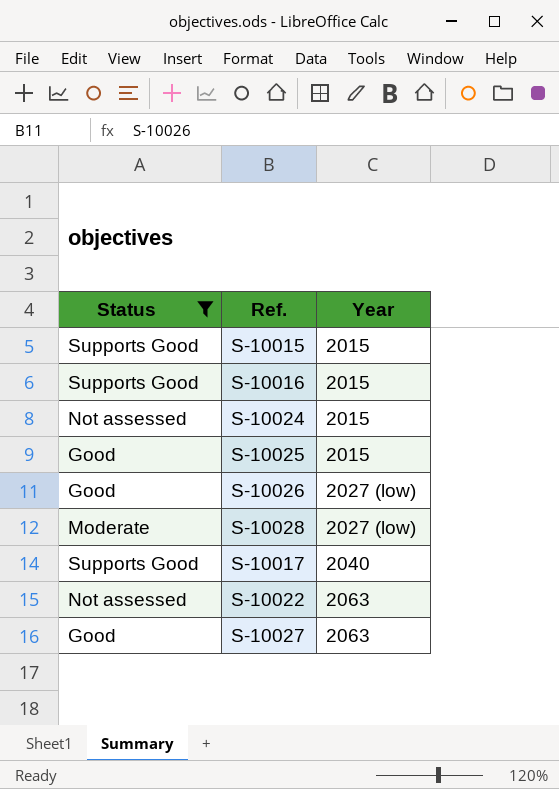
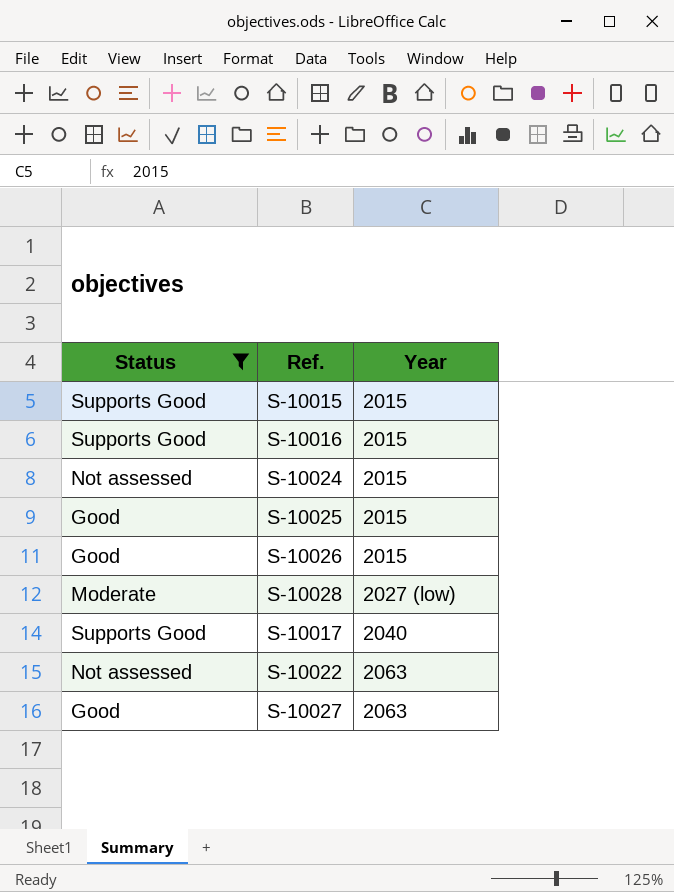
S-10026 | Year: 2027 (low) -> 2015

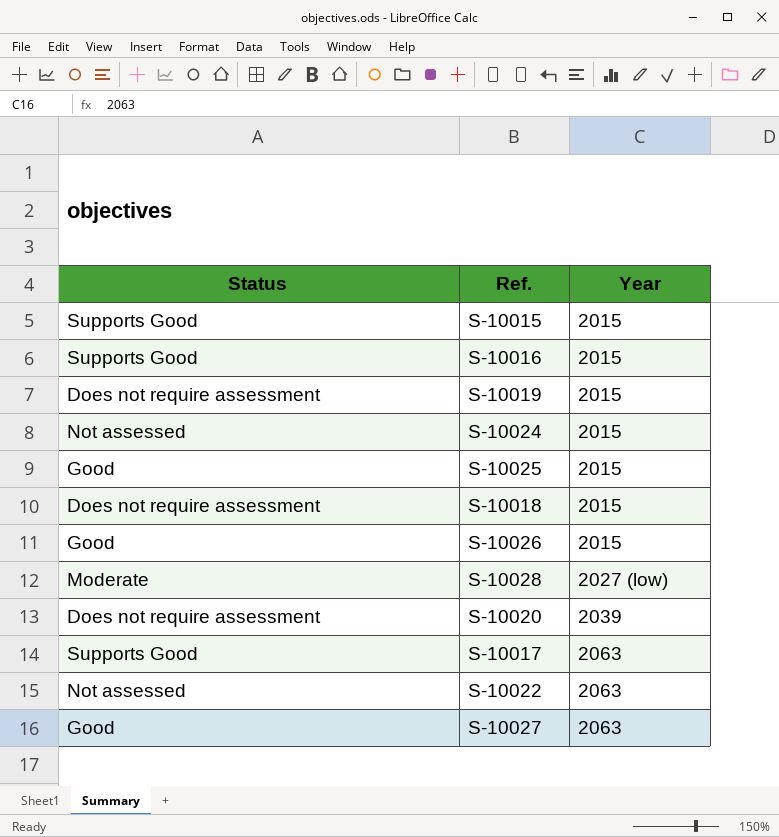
filter: Status != Does not require assessment -> none
S-10017 | Year: 2040 -> 2063

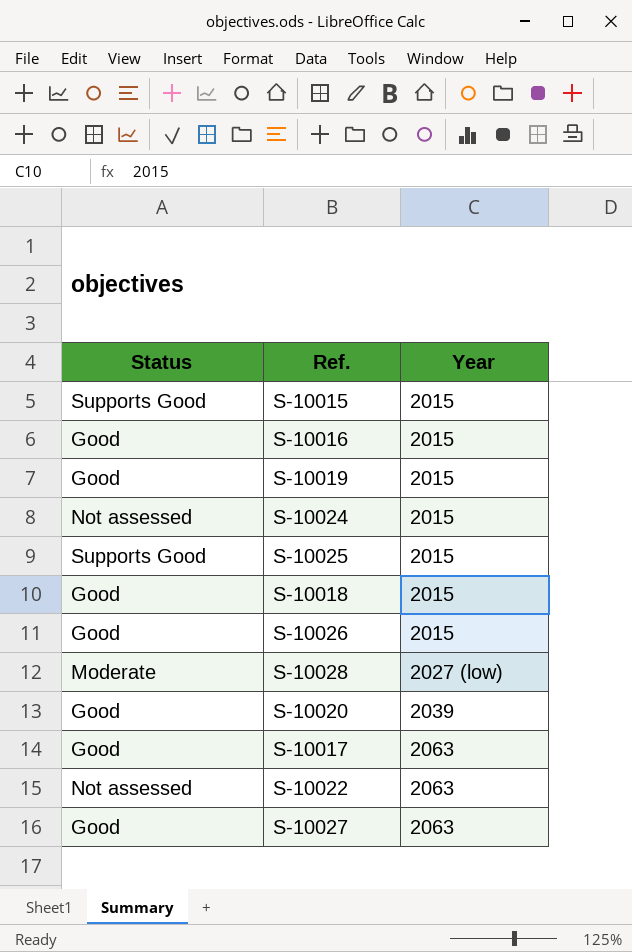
S-10016 | Status: Supports Good -> Good
S-10019 | Status: Does not require assessment -> Good
S-10025 | Status: Good -> Supports Good
S-10018 | Status: Does not require assessment -> Good
S-10020 | Status: Does not require assessment -> Good
S-10017 | Status: Supports Good -> Good

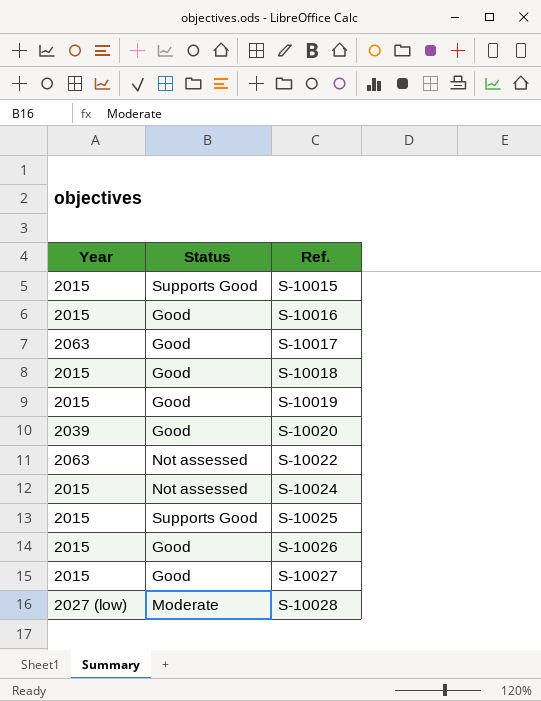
row order: Year ascending -> Ref. ascending
column Year | position: 3 -> 1
S-10027 | Year: 2063 -> 2015

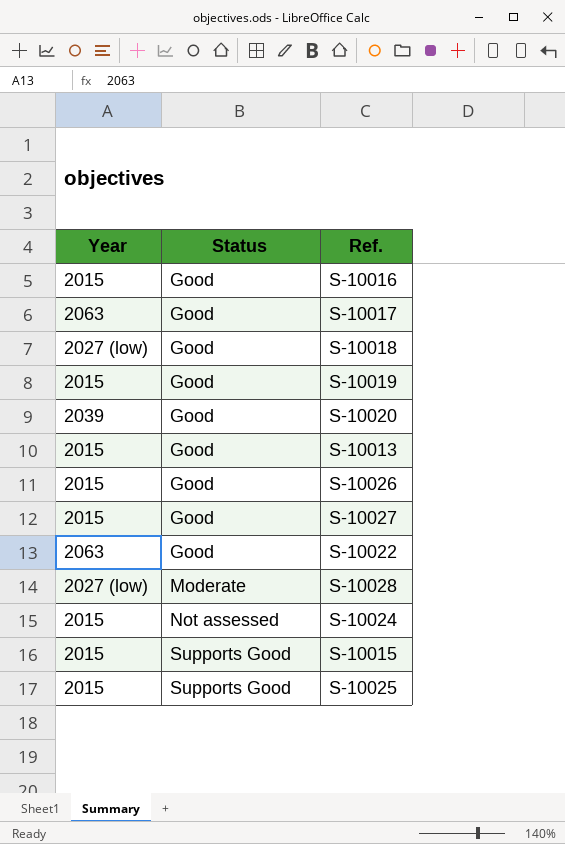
row order: Ref. ascending -> Status ascending
S-10018 | Year: 2015 -> 2027 (low)
row S-10013: none -> 2015 | Good
S-10022 | Status: Not assessed -> Good

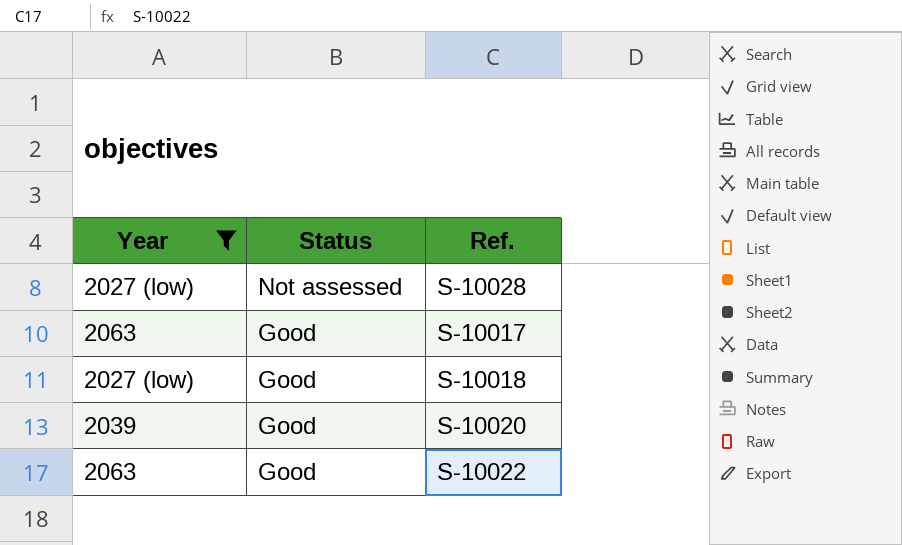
filter: none -> Year != 2015
row order: Status ascending -> Status descending
S-10028 | Status: Moderate -> Not assessed

